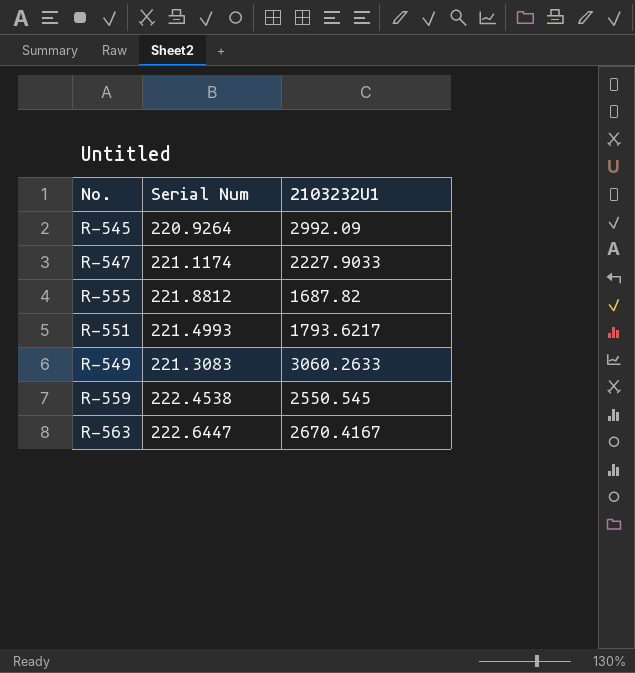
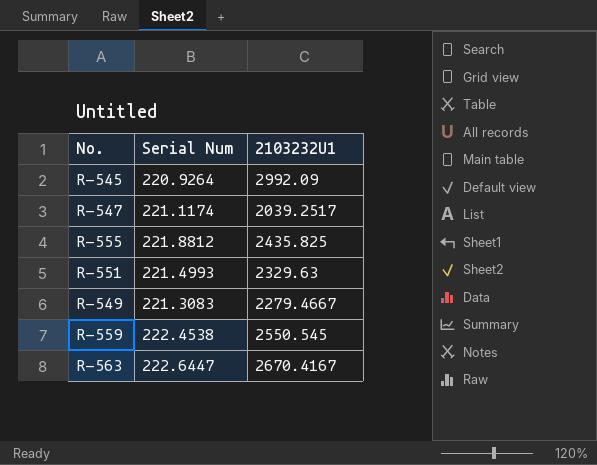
R-547 | 2103232U1: 2227.9033 -> 2039.2517
R-555 | 2103232U1: 1687.82 -> 2435.825
R-551 | 2103232U1: 1793.6217 -> 2329.63
R-549 | 2103232U1: 3060.2633 -> 2279.4667

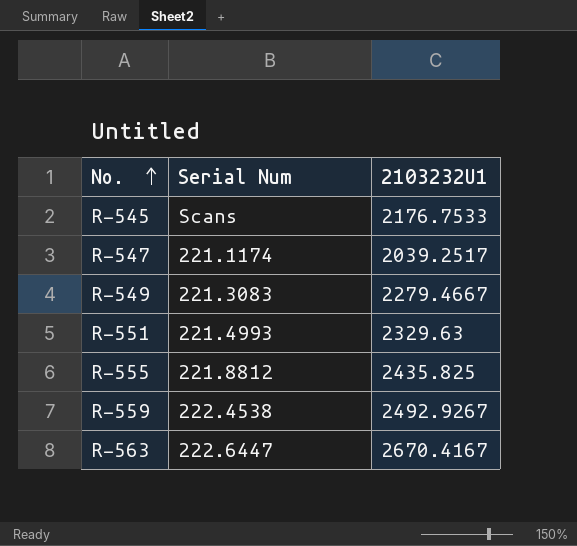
row order: none -> No. ascending
R-545 | Serial Num: 220.9264 -> Scans
R-545 | 2103232U1: 2992.09 -> 2176.7533
R-559 | 2103232U1: 2550.545 -> 2492.9267

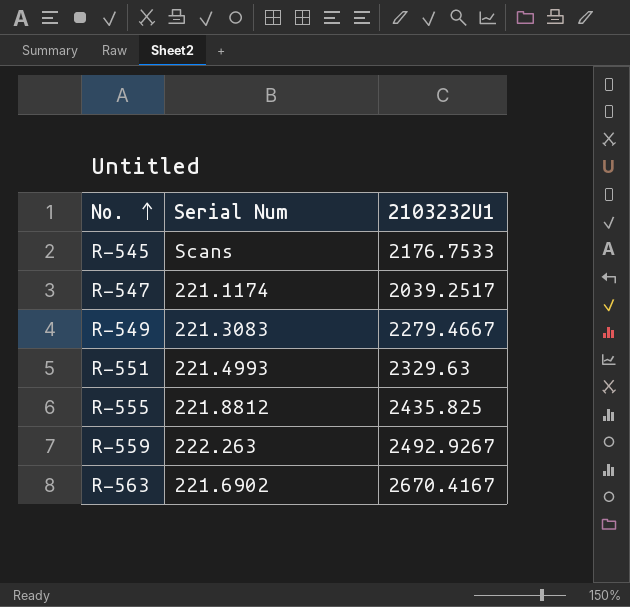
R-559 | Serial Num: 222.4538 -> 222.263
R-563 | Serial Num: 222.6447 -> 221.6902

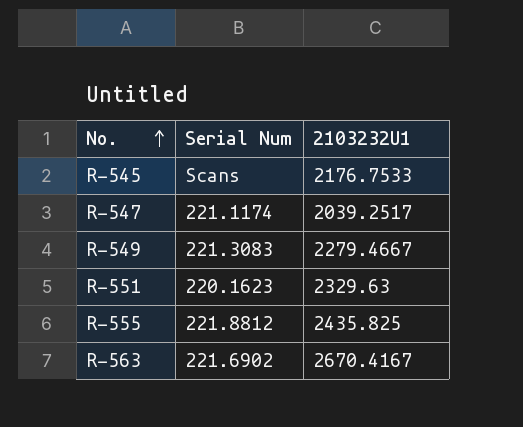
row R-559: 222.263 | 2492.9267 -> none
R-551 | Serial Num: 221.4993 -> 220.1623

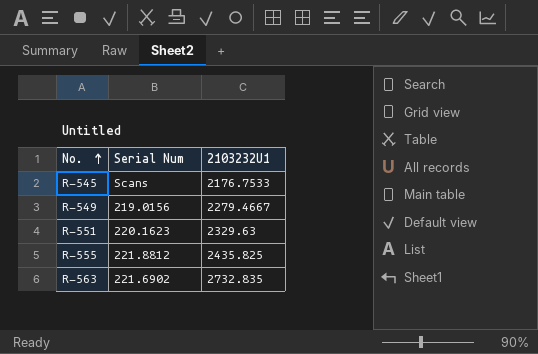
row R-547: 221.1174 | 2039.2517 -> none
R-549 | Serial Num: 221.3083 -> 219.0156
R-563 | 2103232U1: 2670.4167 -> 2732.835

